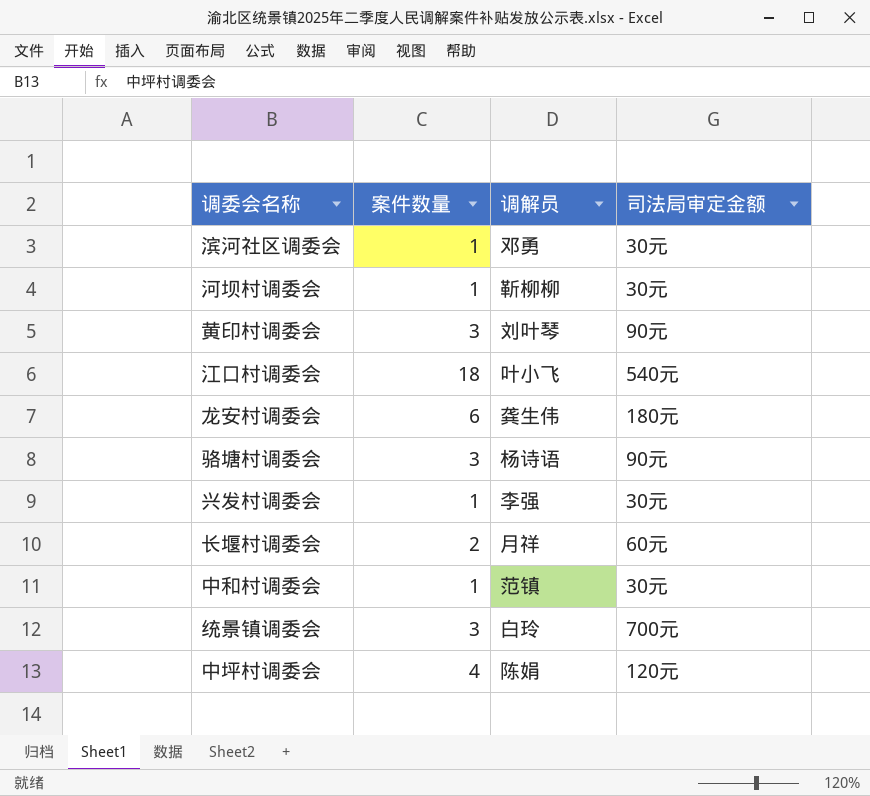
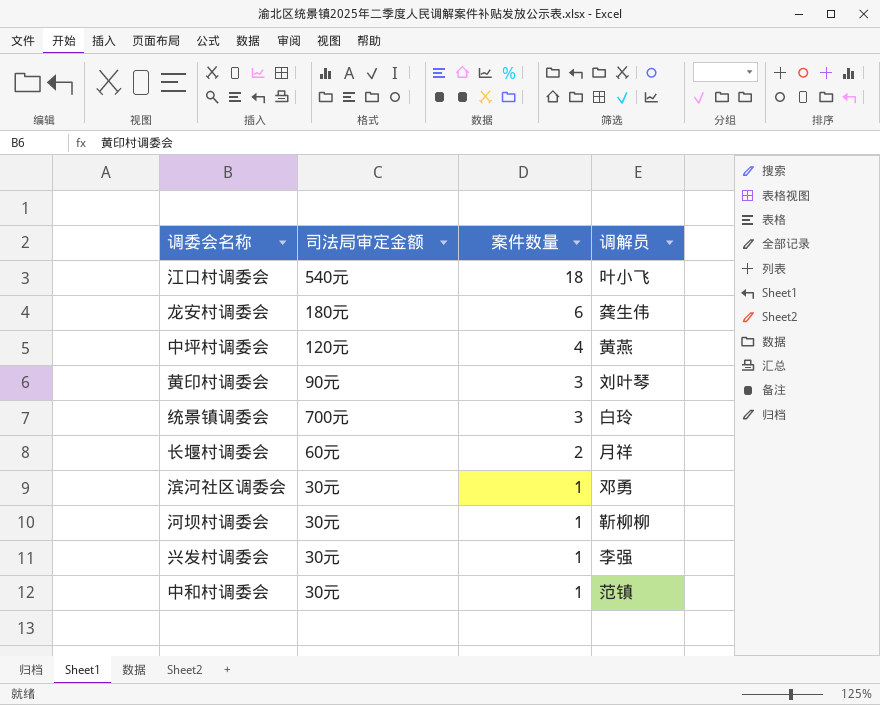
row order: none -> 案件数量 descending
column 司法局审定金额 | position: 4 -> 2
row 骆塘村调委会: 3 | 杨诗语 | 90元 -> none
中坪村调委会 | 调解员: 陈娟 -> 黄燕

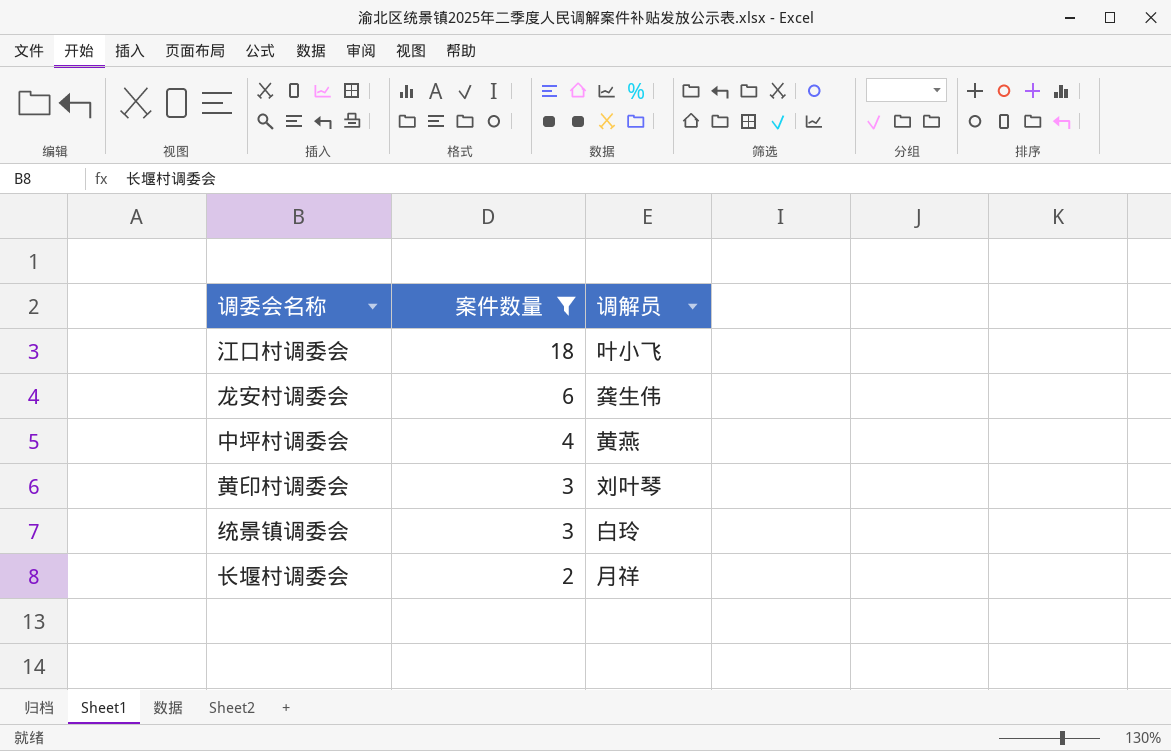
filter: none -> 案件数量 != 1
column 司法局审定金额 | position: 2 -> none

